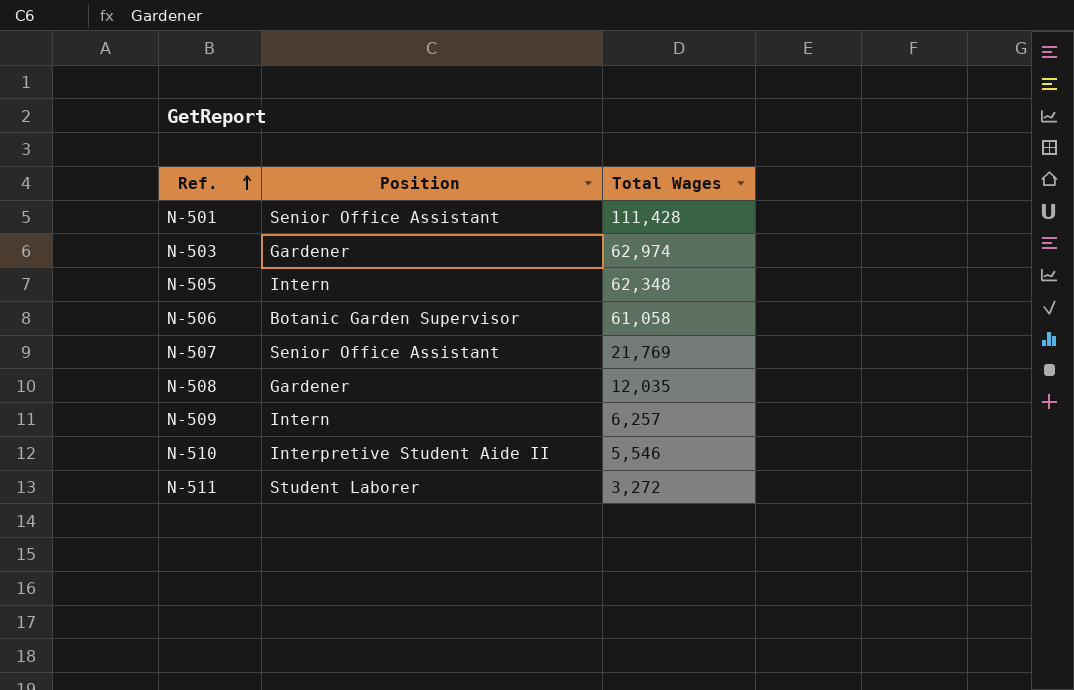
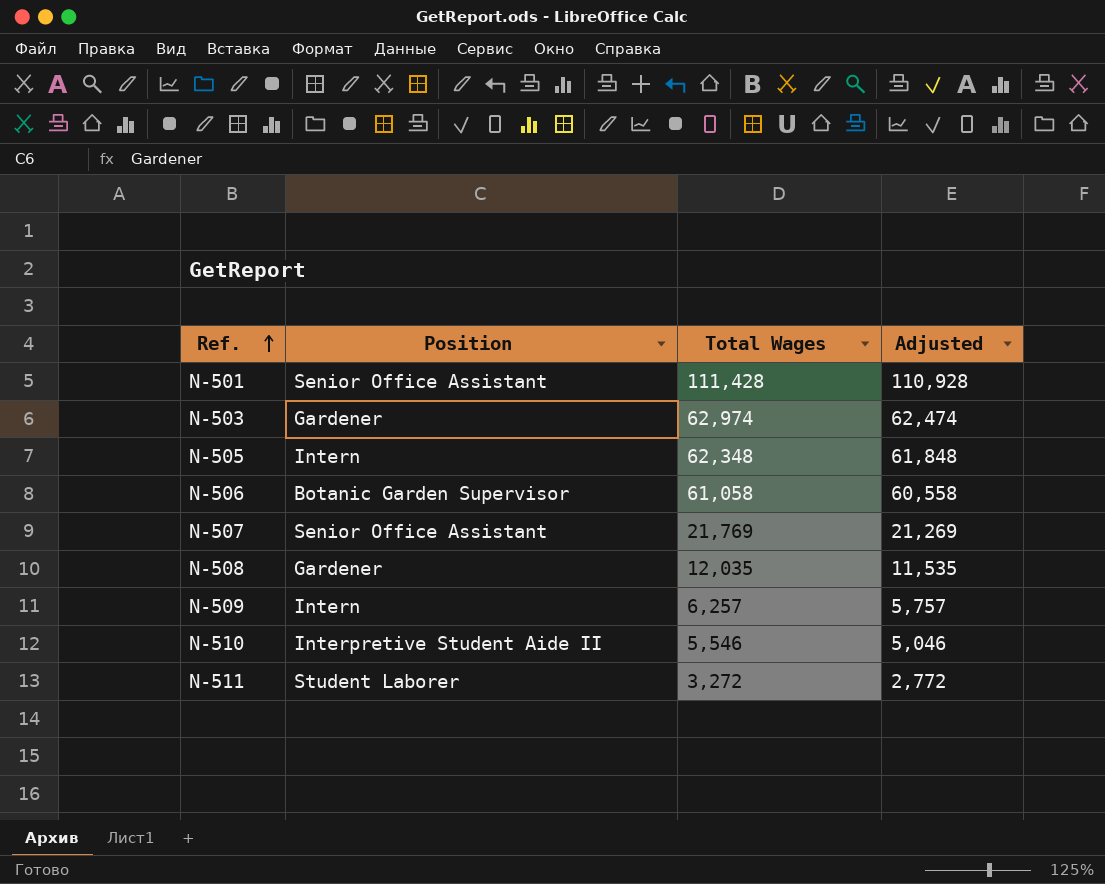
column Adjusted | formula: none -> [Total Wages] - 500

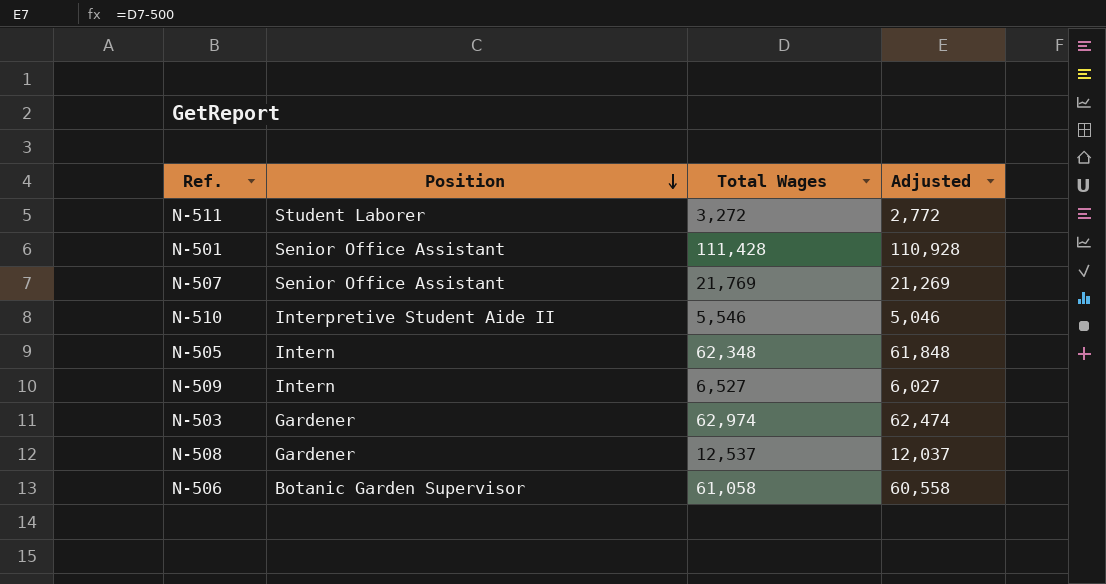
row order: Ref. ascending -> Position descending
N-509 | Total Wages: 6,257 -> 6,527
N-509 | Adjusted: 5,757 -> 6,027
N-508 | Total Wages: 12,035 -> 12,537
N-508 | Adjusted: 11,535 -> 12,037

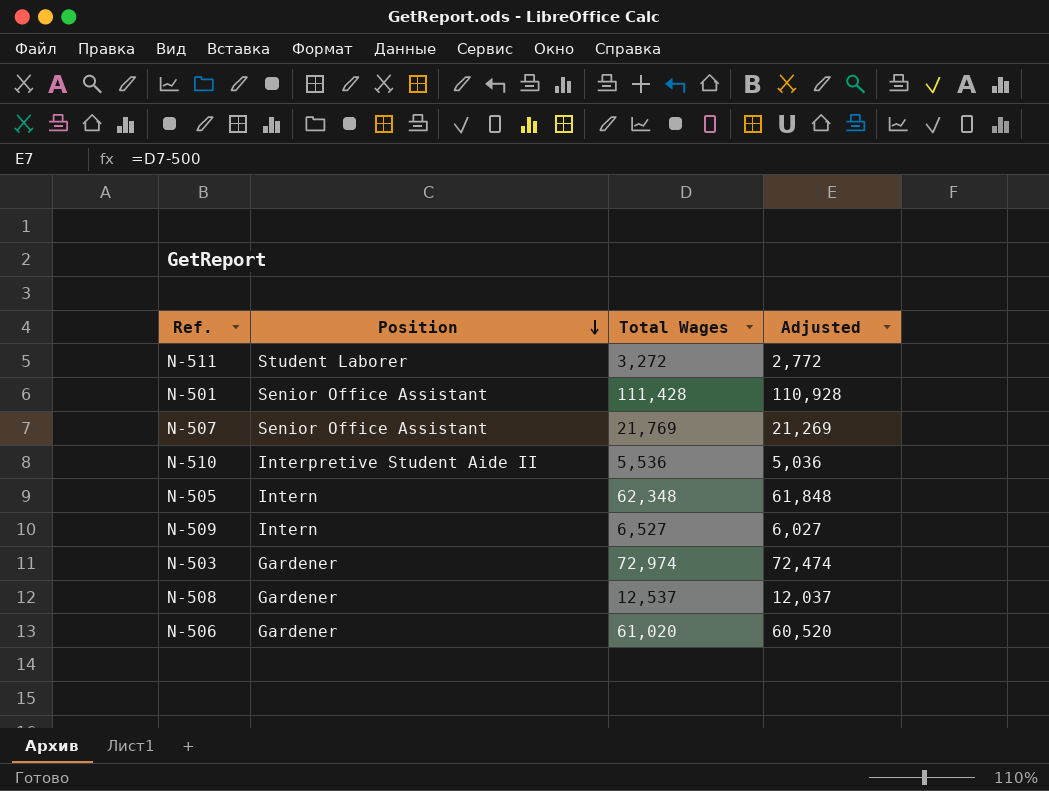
N-510 | Total Wages: 5,546 -> 5,536
N-510 | Adjusted: 5,046 -> 5,036
N-503 | Total Wages: 62,974 -> 72,974
N-503 | Adjusted: 62,474 -> 72,474
N-506 | Position: Botanic Garden Supervisor -> Gardener
N-506 | Total Wages: 61,058 -> 61,020
N-506 | Adjusted: 60,558 -> 60,520

